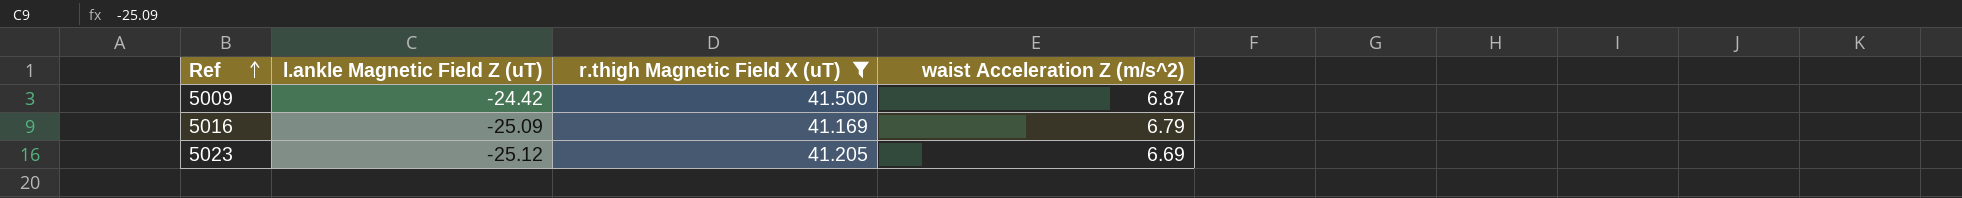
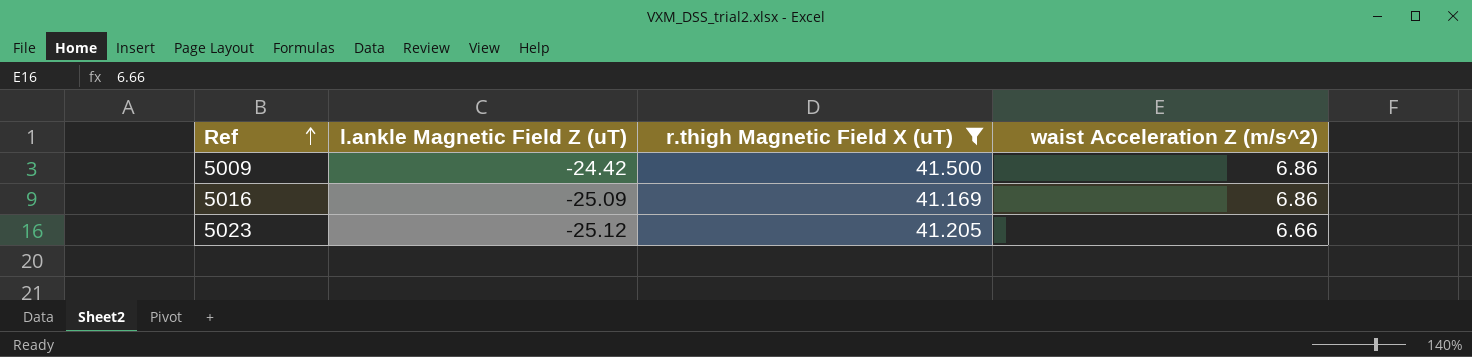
5009 | waist Acceleration Z (m/s^2): 6.87 -> 6.86
5016 | waist Acceleration Z (m/s^2): 6.79 -> 6.86
5023 | waist Acceleration Z (m/s^2): 6.69 -> 6.66

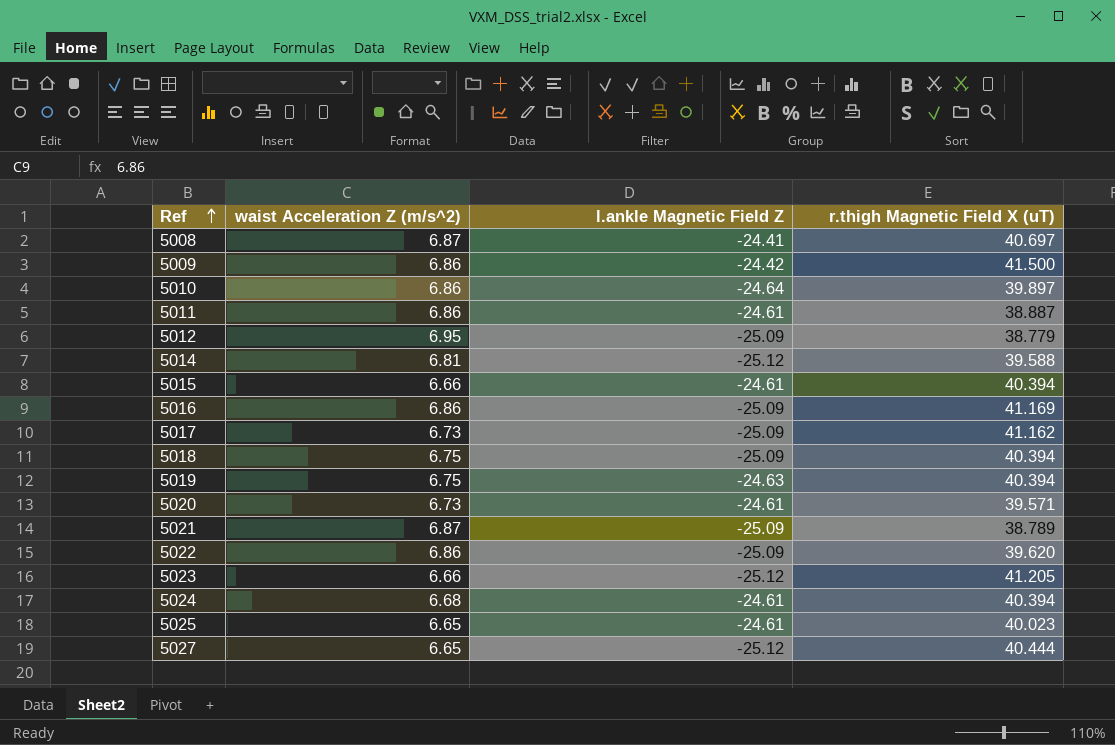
filter: r.thigh Magnetic Field X (uT) >= 41.169 -> none
column waist Acceleration Z (m/s^2) | position: 4 -> 2
column name: l.ankle Magnetic Field Z (uT) -> l.ankle Magnetic Field Z

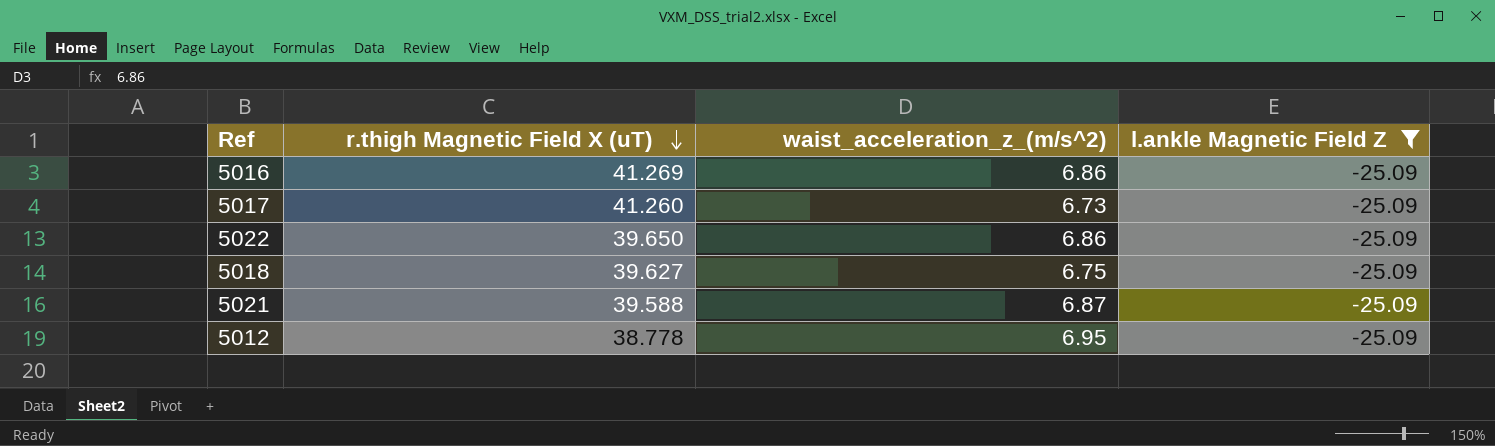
filter: none -> l.ankle Magnetic Field Z = -25.09
row order: Ref ascending -> r.thigh Magnetic Field X (uT) descending
column r.thigh Magnetic Field X (uT) | position: 4 -> 2
column name: waist Acceleration Z (m/s^2) -> waist_acceleration_z_(m/s^2)
5016 | r.thigh Magnetic Field X (uT): 41.169 -> 41.269
5017 | r.thigh Magnetic Field X (uT): 41.162 -> 41.260
5022 | r.thigh Magnetic Field X (uT): 39.620 -> 39.650
5018 | r.thigh Magnetic Field X (uT): 40.394 -> 39.627
5021 | r.thigh Magnetic Field X (uT): 38.789 -> 39.588
5012 | r.thigh Magnetic Field X (uT): 38.779 -> 38.778

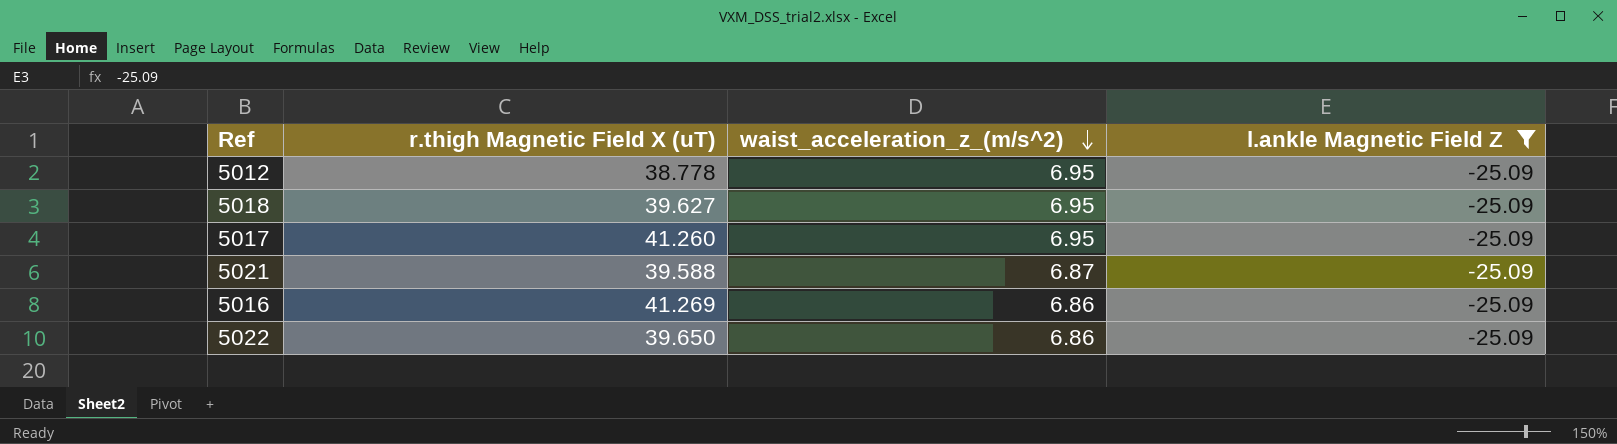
row order: r.thigh Magnetic Field X (uT) descending -> waist_acceleration_z_(m/s^2) descending
5018 | waist_acceleration_z_(m/s^2): 6.75 -> 6.95
5017 | waist_acceleration_z_(m/s^2): 6.73 -> 6.95

